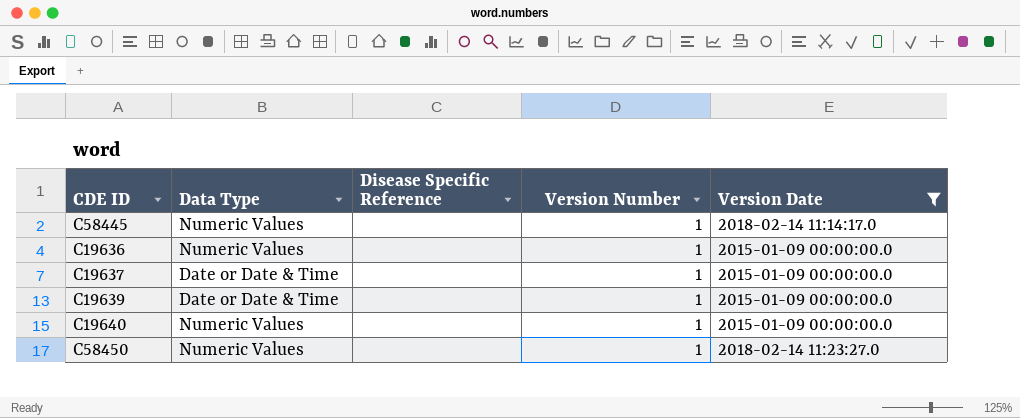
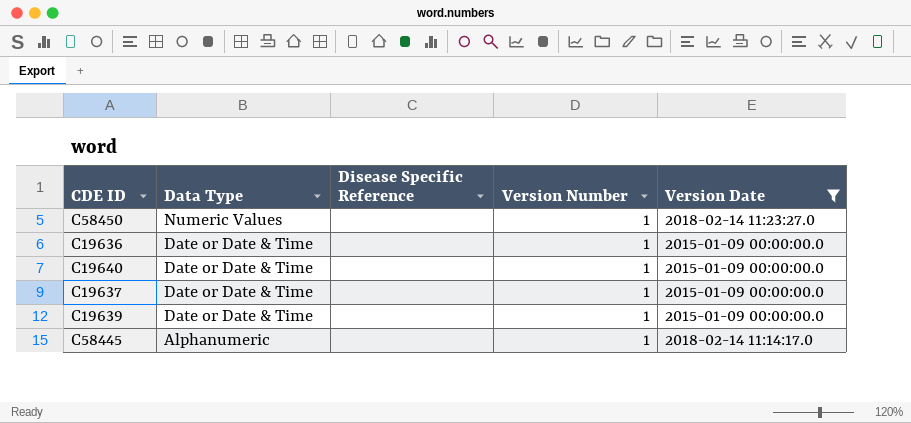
row order: none -> Data Type descending
C19636 | Data Type: Numeric Values -> Date or Date & Time
C19640 | Data Type: Numeric Values -> Date or Date & Time
C58445 | Data Type: Numeric Values -> Alphanumeric

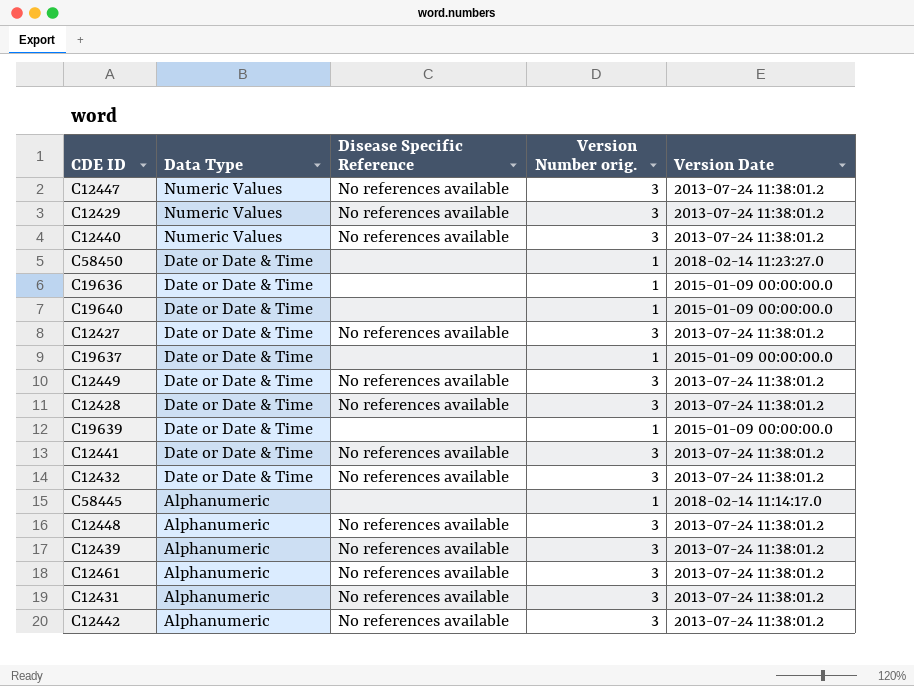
filter: Version Date != 2013-07-24 11:38:01.2 -> none
column name: Version Number -> Version Number orig.
C58450 | Data Type: Numeric Values -> Date or Date & Time

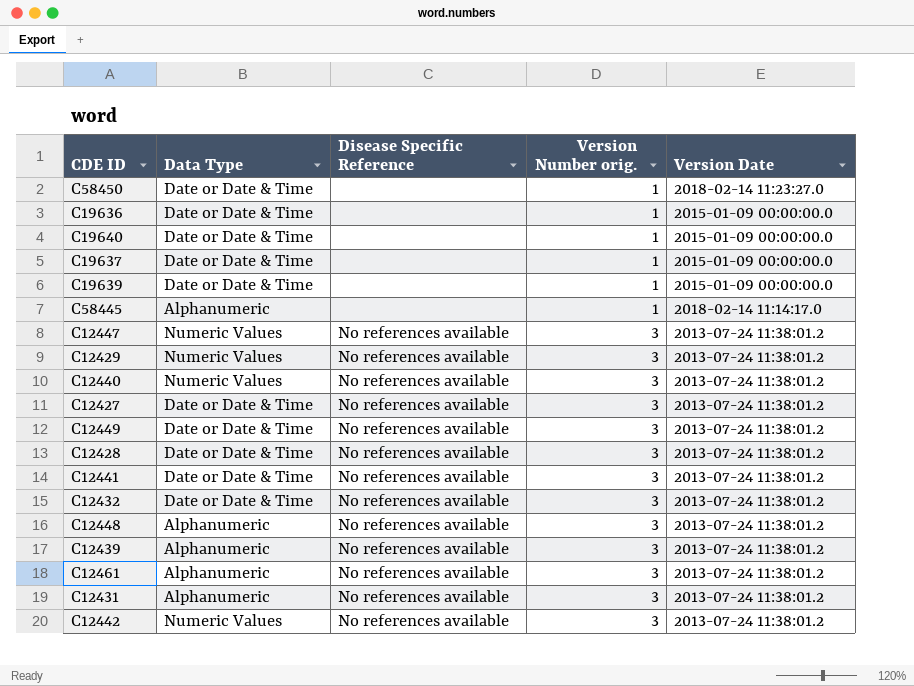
row order: Data Type descending -> Version Number orig. ascending
C12442 | Data Type: Alphanumeric -> Numeric Values

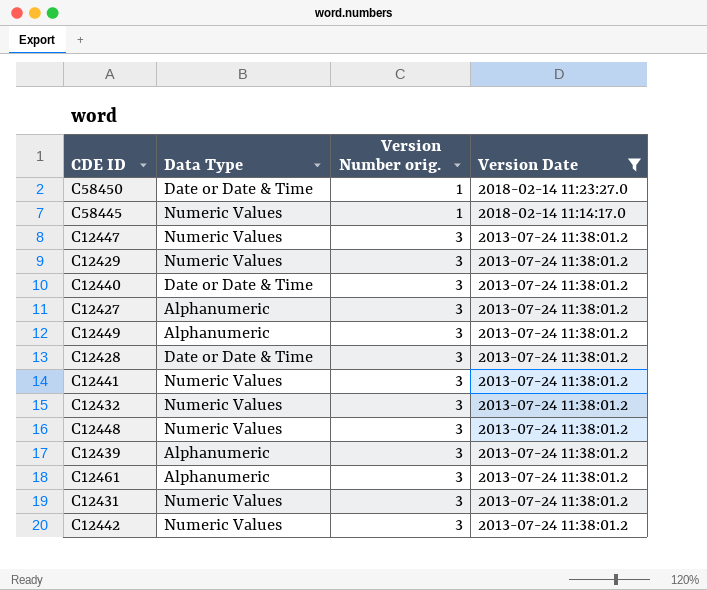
filter: none -> Version Date != 2015-01-09 00:00:00.0
column Disease Specific Reference | position: 3 -> none
C58445 | Data Type: Alphanumeric -> Numeric Values
C12440 | Data Type: Numeric Values -> Date or Date & Time
C12427 | Data Type: Date or Date & Time -> Alphanumeric
C12449 | Data Type: Date or Date & Time -> Alphanumeric
C12441 | Data Type: Date or Date & Time -> Numeric Values
C12432 | Data Type: Date or Date & Time -> Numeric Values
C12448 | Data Type: Alphanumeric -> Numeric Values
C12431 | Data Type: Alphanumeric -> Numeric Values

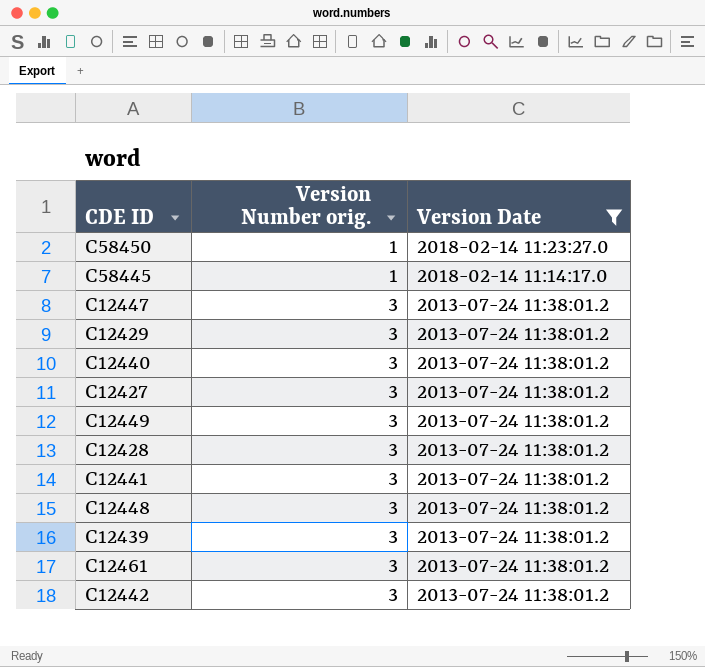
column Data Type | position: 2 -> none
row C12432: Numeric Values | 3 | 2013-07-24 11:38:01.2 -> none
row C12431: Numeric Values | 3 | 2013-07-24 11:38:01.2 -> none

